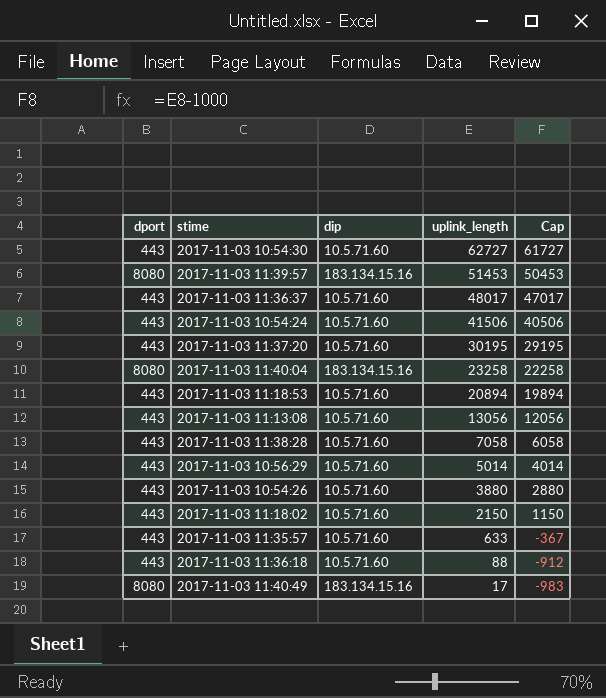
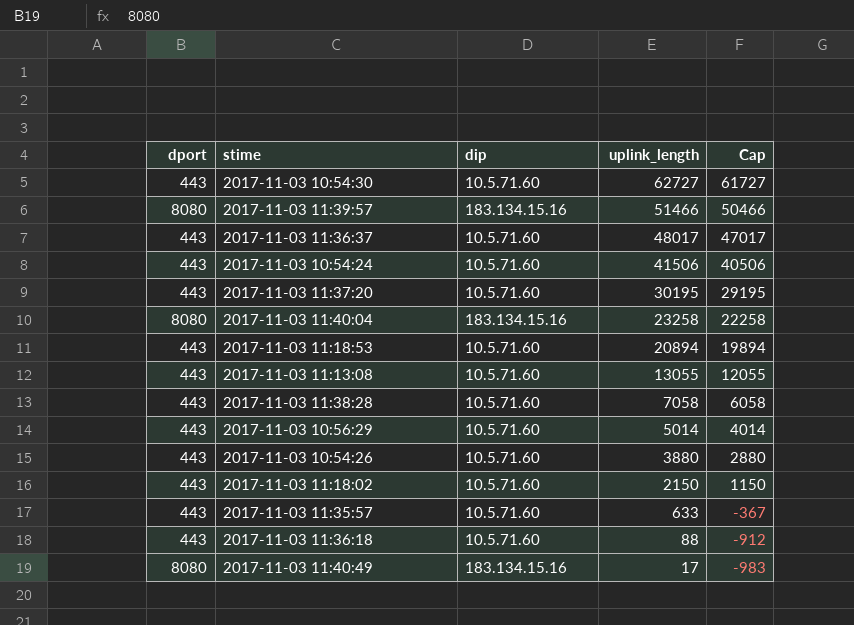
2017-11-03 11:39:57 | uplink_length: 51453 -> 51466
2017-11-03 11:39:57 | Cap: 50453 -> 50466
2017-11-03 11:13:08 | uplink_length: 13056 -> 13055
2017-11-03 11:13:08 | Cap: 12056 -> 12055

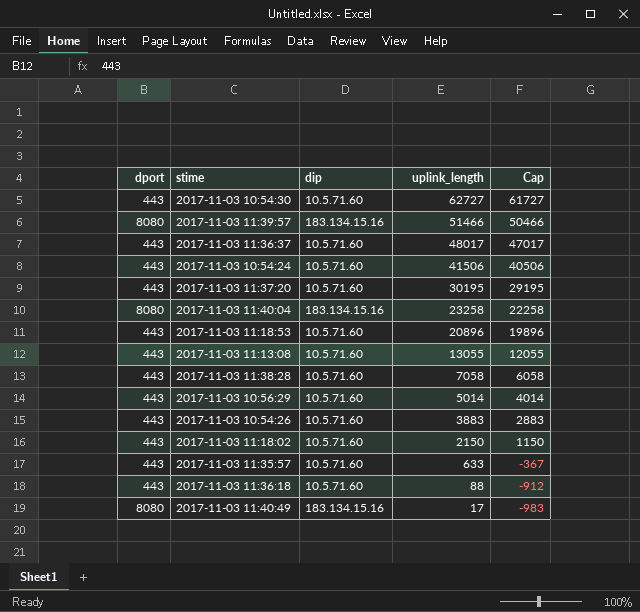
2017-11-03 11:18:53 | uplink_length: 20894 -> 20896
2017-11-03 11:18:53 | Cap: 19894 -> 19896
2017-11-03 10:54:26 | uplink_length: 3880 -> 3883
2017-11-03 10:54:26 | Cap: 2880 -> 2883

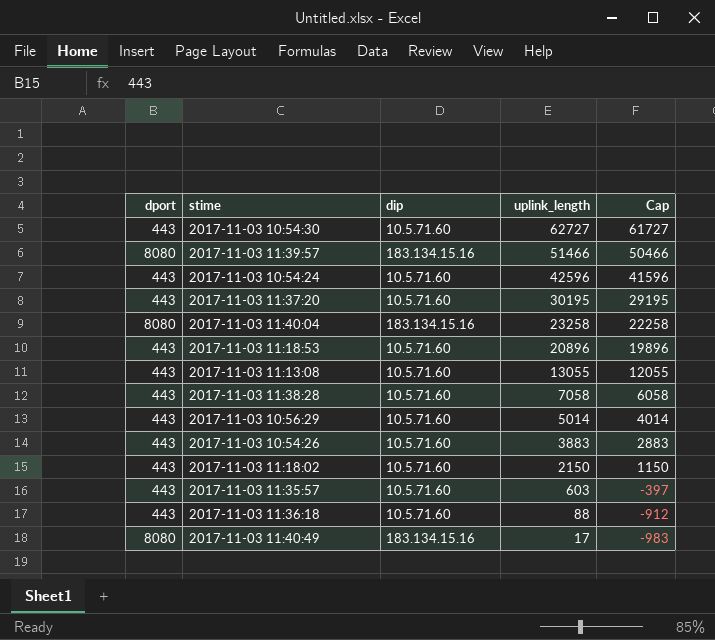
row 2017-11-03 11:36:37: 443 | 10.5.71.60 | 48017 | 47017 -> none
2017-11-03 10:54:24 | uplink_length: 41506 -> 42596
2017-11-03 10:54:24 | Cap: 40506 -> 41596
2017-11-03 11:35:57 | uplink_length: 633 -> 603
2017-11-03 11:35:57 | Cap: -367 -> -397

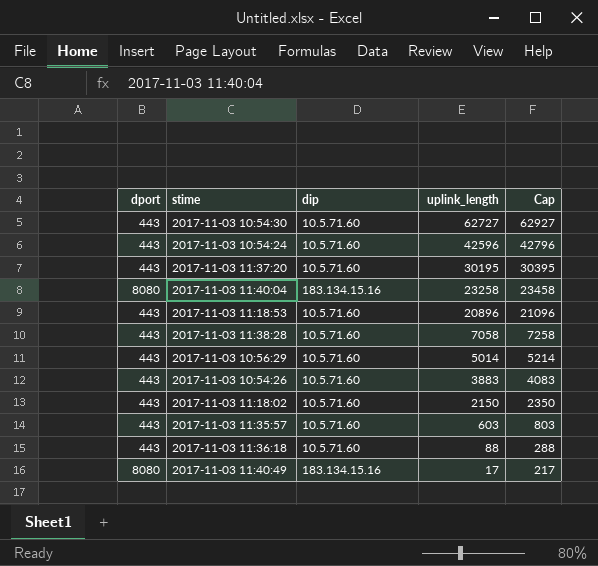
column Cap | formula: [uplink_length] - 1000 -> [uplink_length] + 200
row 2017-11-03 11:39:57: 8080 | 183.134.15.16 | 51466 | 50466 -> none
row 2017-11-03 11:13:08: 443 | 10.5.71.60 | 13055 | 12055 -> none

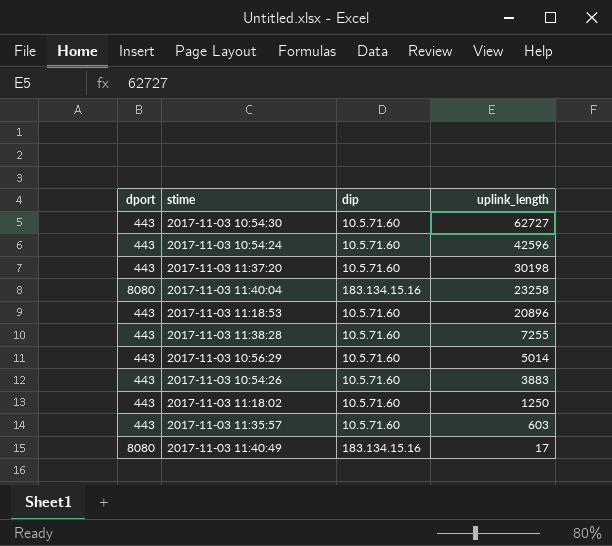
column Cap | formula: [uplink_length] + 200 -> none
row 2017-11-03 11:36:18: 443 | 10.5.71.60 | 88 | 288 -> none
2017-11-03 11:37:20 | uplink_length: 30195 -> 30198
2017-11-03 11:38:28 | uplink_length: 7058 -> 7255
2017-11-03 11:18:02 | uplink_length: 2150 -> 1250

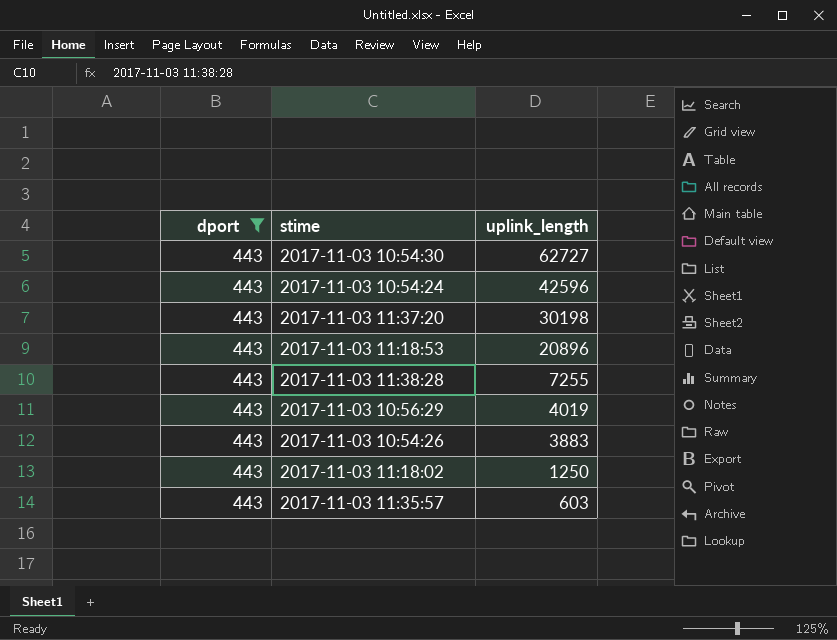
filter: none -> dport = 443
column dip | position: 3 -> none
2017-11-03 10:56:29 | uplink_length: 5014 -> 4019

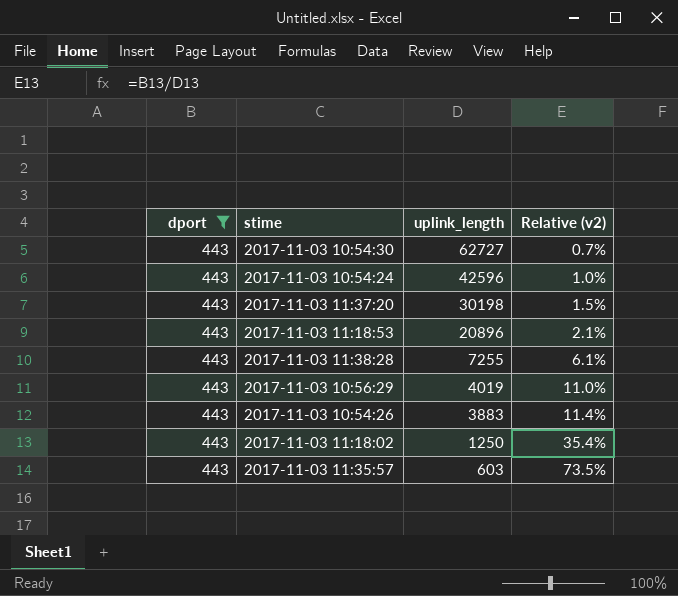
column Relative (v2) | formula: none -> [dport] / [uplink_length]

